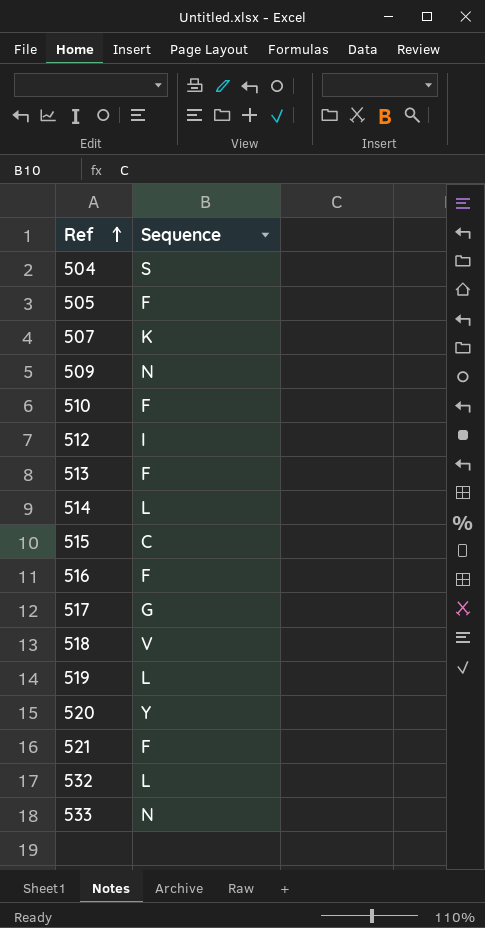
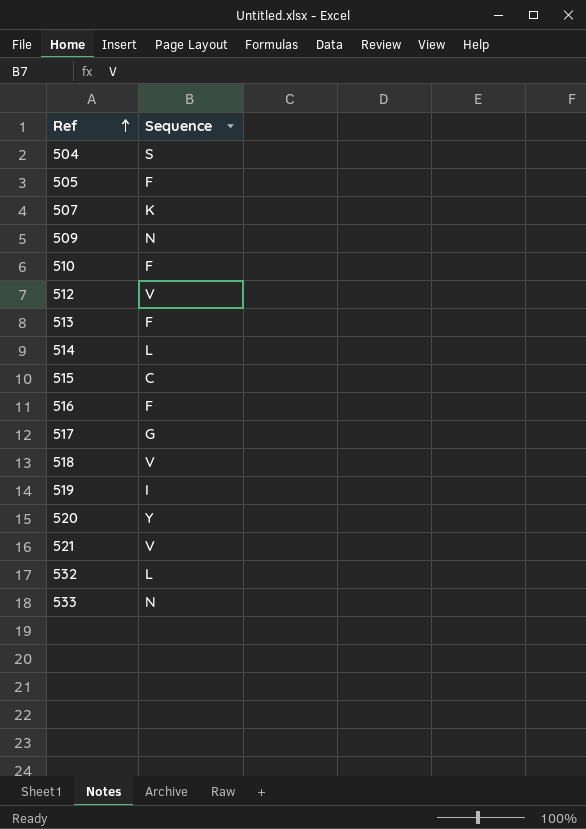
512 | Sequence: I -> V
519 | Sequence: L -> I
521 | Sequence: F -> V

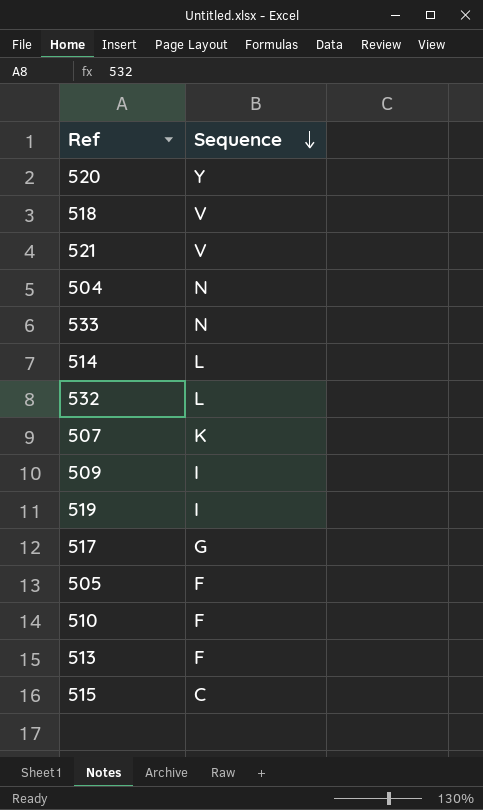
row order: Ref ascending -> Sequence descending
row 512: V -> none
row 516: F -> none
504 | Sequence: S -> N
509 | Sequence: N -> I

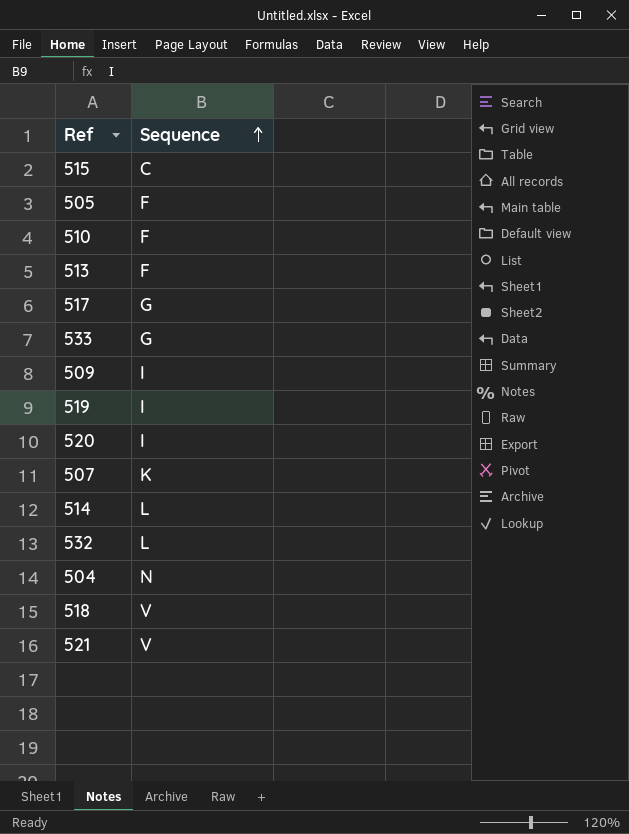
row order: Sequence descending -> Sequence ascending
533 | Sequence: N -> G
520 | Sequence: Y -> I

